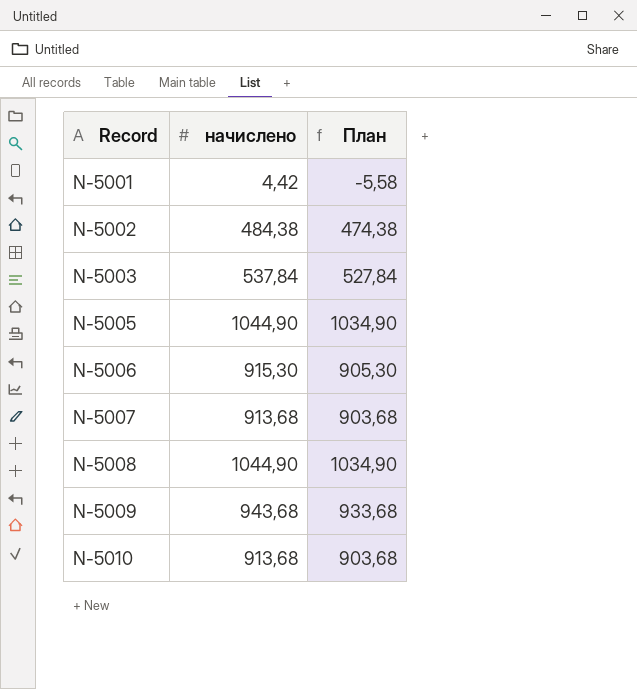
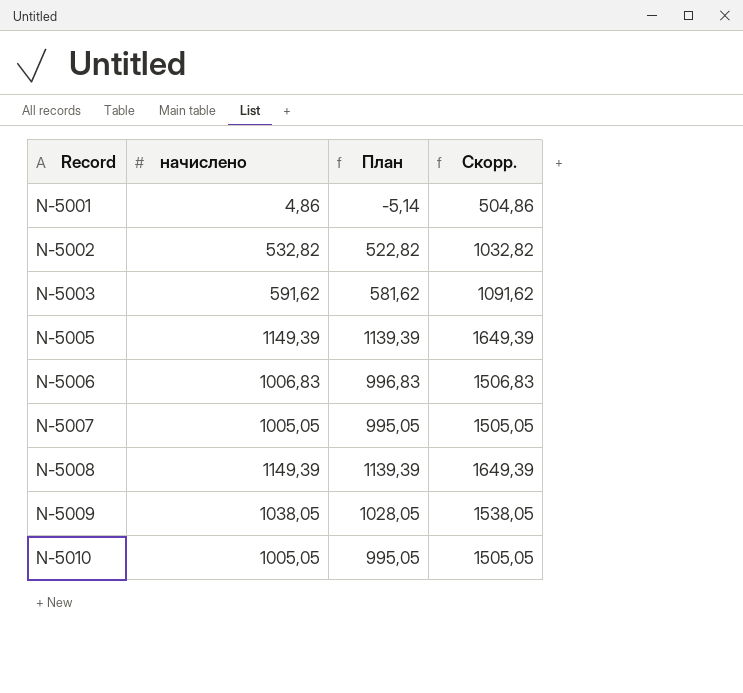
column Скорр. | formula: none -> [начислено] + 500
N-5001 | начислено: 4,42 -> 4,86
N-5001 | План: -5,58 -> -5,14
N-5002 | начислено: 484,38 -> 532,82
N-5002 | План: 474,38 -> 522,82
N-5003 | начислено: 537,84 -> 591,62
N-5003 | План: 527,84 -> 581,62
N-5005 | начислено: 1044,90 -> 1149,39
N-5005 | План: 1034,90 -> 1139,39
N-5006 | начислено: 915,30 -> 1006,83
N-5006 | План: 905,30 -> 996,83
N-5007 | начислено: 913,68 -> 1005,05
N-5007 | План: 903,68 -> 995,05
N-5008 | начислено: 1044,90 -> 1149,39
N-5008 | План: 1034,90 -> 1139,39
N-5009 | начислено: 943,68 -> 1038,05
N-5009 | План: 933,68 -> 1028,05
N-5010 | начислено: 913,68 -> 1005,05
N-5010 | План: 903,68 -> 995,05

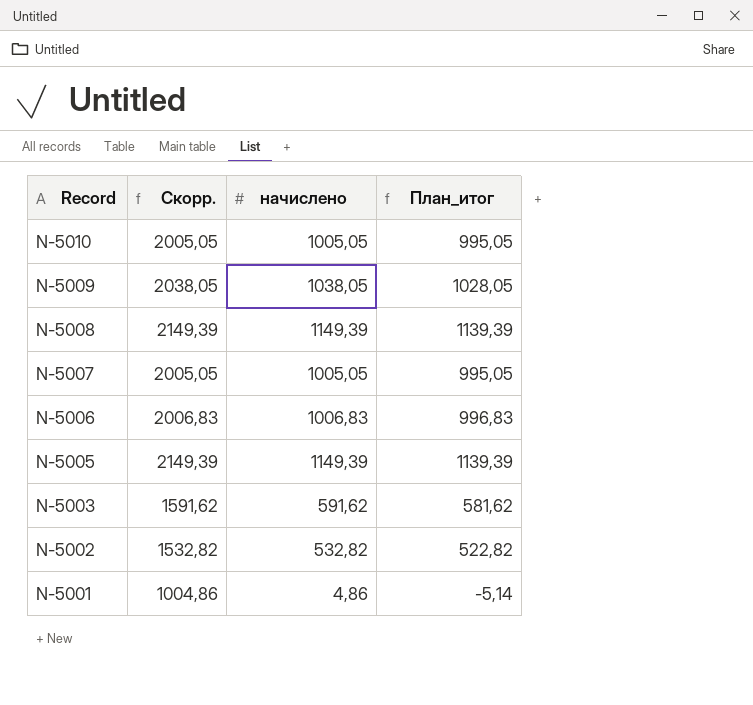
row order: Record ascending -> Record descending
column Скорр. | formula: [начислено] + 500 -> [начислено] + 1000
column Скорр. | position: 4 -> 2
column name: План -> План_итог

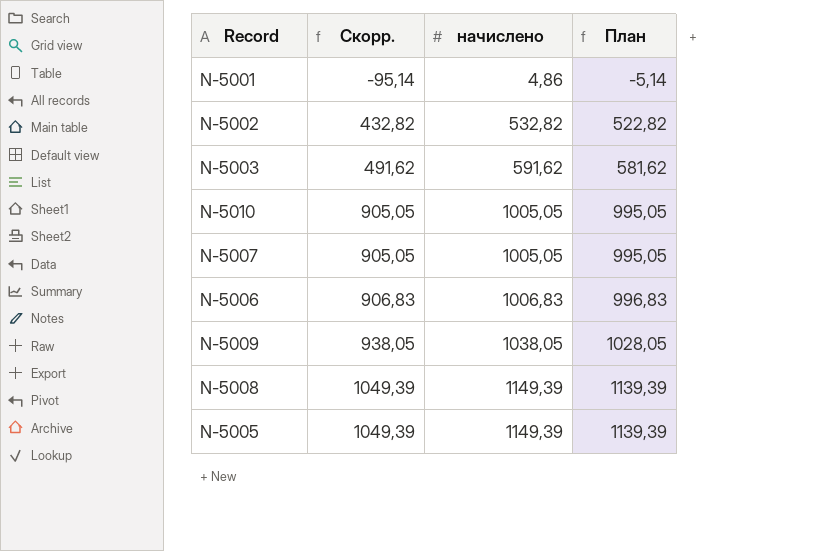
row order: Record descending -> Скорр. ascending
column Скорр. | formula: [начислено] + 1000 -> [начислено] - 100
column name: План_итог -> План

